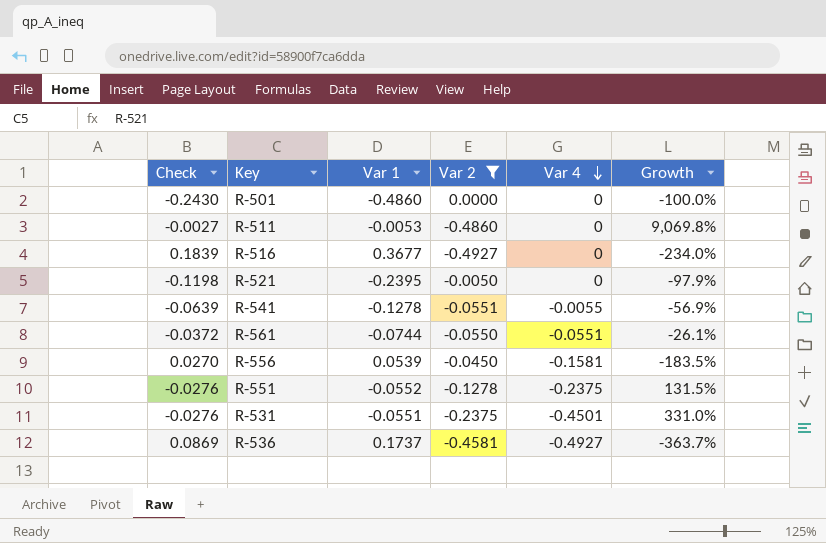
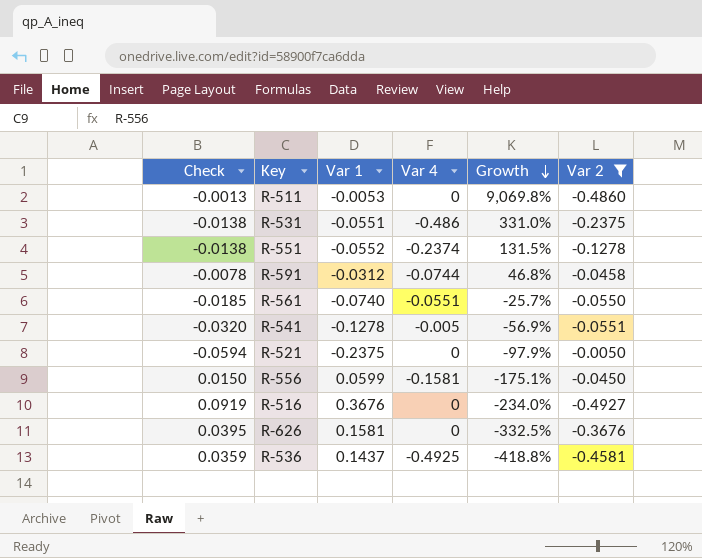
row order: Var 4 descending -> Growth descending
column Check | formula: [Var 1] * 0.5 -> [Var 1] * 0.25
column Var 2 | position: 4 -> 6
row R-501: -0.2430 | -0.4860 | 0.0000 | 0 | -100.0% -> none
R-531 | Var 4: -0.4501 -> -0.486
R-551 | Var 4: -0.2375 -> -0.2374
row R-591: none -> -0.0078 | -0.0312 | -0.0744 | 46.8% | -0.0458
R-561 | Var 1: -0.0744 -> -0.0740
R-561 | Growth: -26.1% -> -25.7%
R-541 | Var 4: -0.0055 -> -0.005
R-521 | Var 1: -0.2395 -> -0.2375
R-556 | Var 1: 0.0539 -> 0.0599
R-556 | Growth: -183.5% -> -175.1%
R-516 | Var 1: 0.3677 -> 0.3676
row R-626: none -> 0.0395 | 0.1581 | 0 | -332.5% | -0.3676
R-536 | Var 1: 0.1737 -> 0.1437
R-536 | Var 4: -0.4927 -> -0.4925
R-536 | Growth: -363.7% -> -418.8%

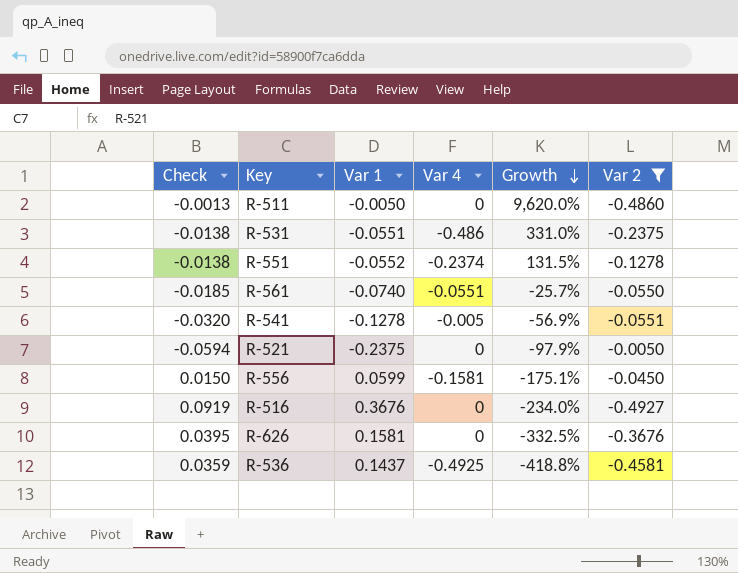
row R-591: -0.0078 | -0.0312 | -0.0744 | 46.8% | -0.0458 -> none
R-511 | Var 1: -0.0053 -> -0.0050
R-511 | Growth: 9,069.8% -> 9,620.0%

